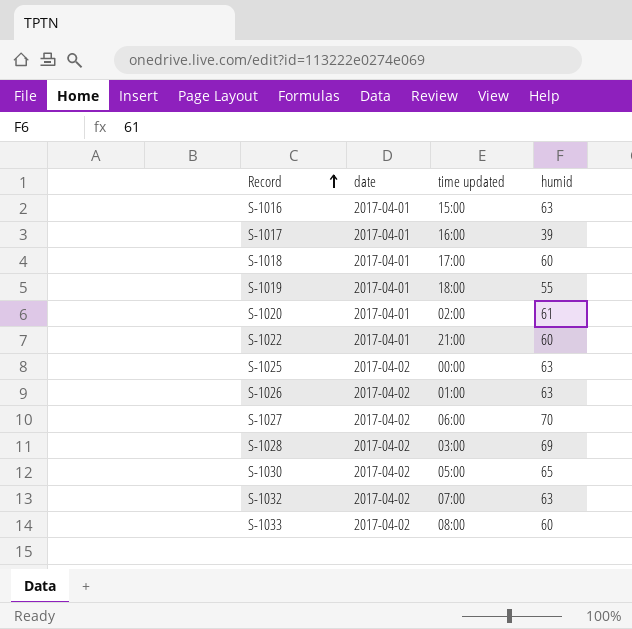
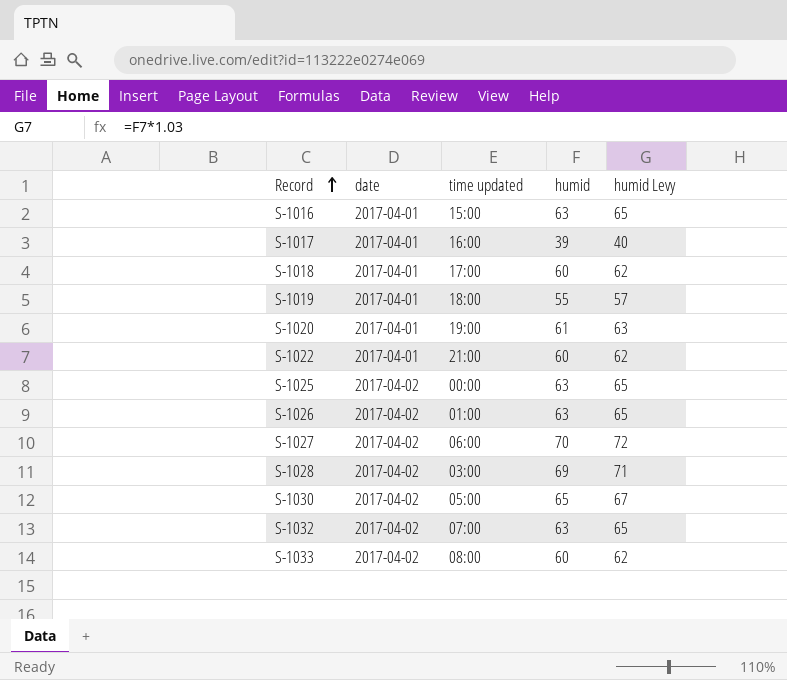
column humid Levy | formula: none -> [humid] * 1.03
S-1020 | time updated: 02:00 -> 19:00

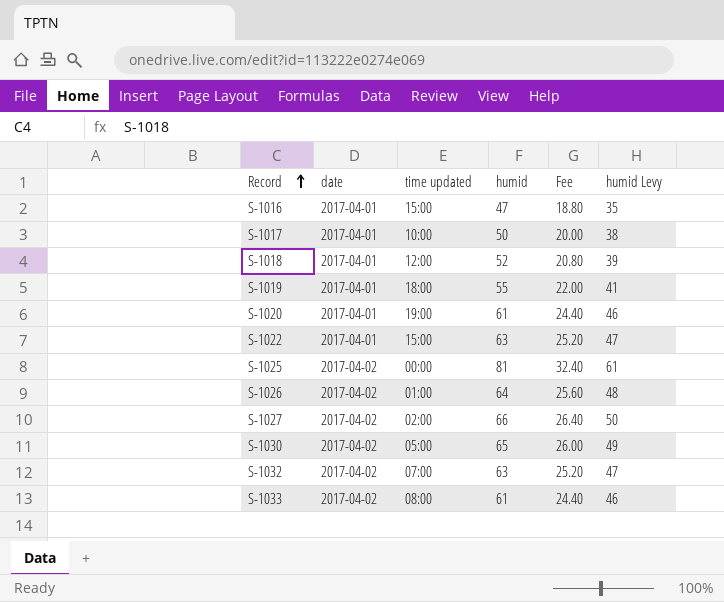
column Fee | formula: none -> [humid] * 0.4
column humid Levy | formula: [humid] * 1.03 -> [humid] * 0.75
row S-1028: 2017-04-02 | 03:00 | 69 | 71 -> none
S-1016 | humid: 63 -> 47
S-1017 | time updated: 16:00 -> 10:00
S-1017 | humid: 39 -> 50
S-1018 | time updated: 17:00 -> 12:00
S-1018 | humid: 60 -> 52
S-1022 | time updated: 21:00 -> 15:00
S-1022 | humid: 60 -> 63
S-1025 | humid: 63 -> 81
S-1026 | humid: 63 -> 64
S-1027 | time updated: 06:00 -> 02:00
S-1027 | humid: 70 -> 66
S-1033 | humid: 60 -> 61

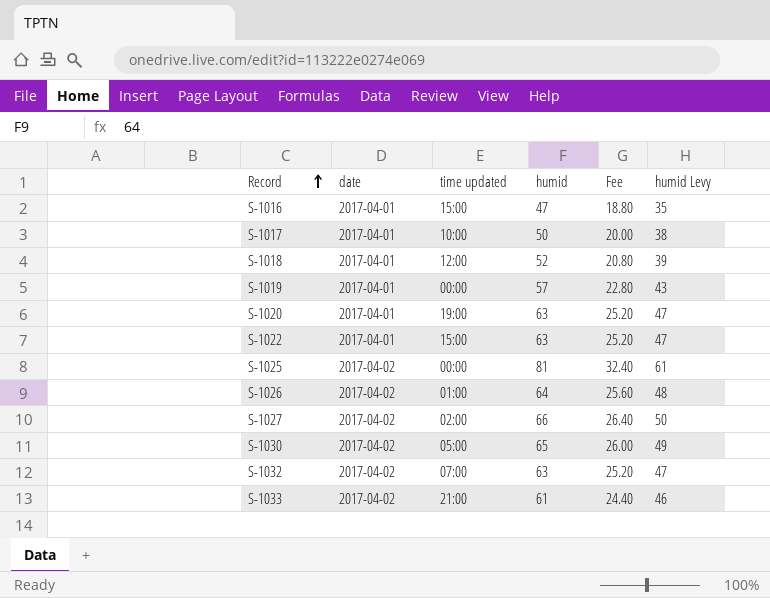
S-1019 | time updated: 18:00 -> 00:00
S-1019 | humid: 55 -> 57
S-1019 | Fee: 22.00 -> 22.80
S-1019 | humid Levy: 41 -> 43
S-1020 | humid: 61 -> 63
S-1020 | Fee: 24.40 -> 25.20
S-1020 | humid Levy: 46 -> 47
S-1033 | time updated: 08:00 -> 21:00

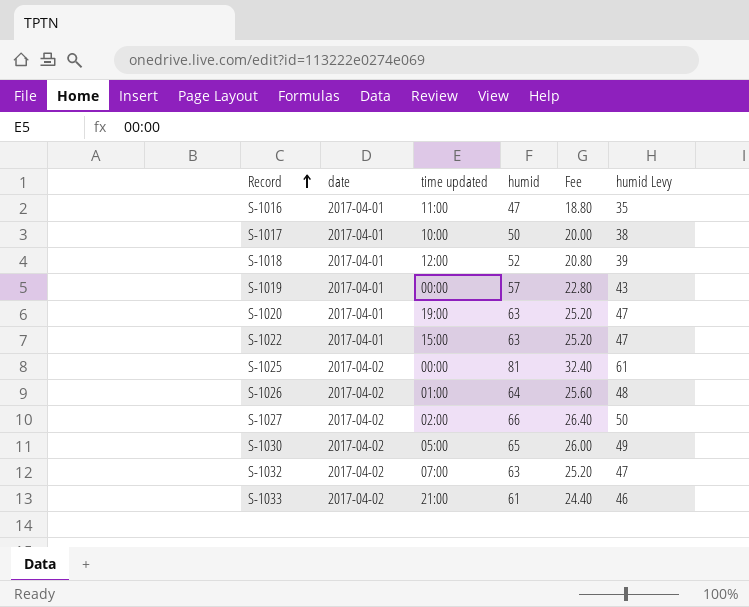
S-1016 | time updated: 15:00 -> 11:00

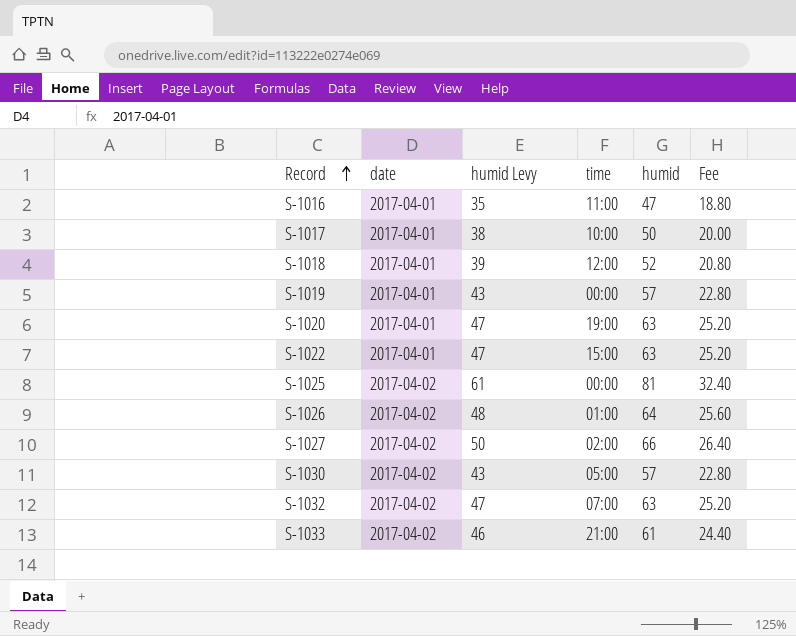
column humid Levy | position: 6 -> 3
column name: time updated -> time
S-1030 | humid Levy: 49 -> 43
S-1030 | humid: 65 -> 57
S-1030 | Fee: 26.00 -> 22.80

